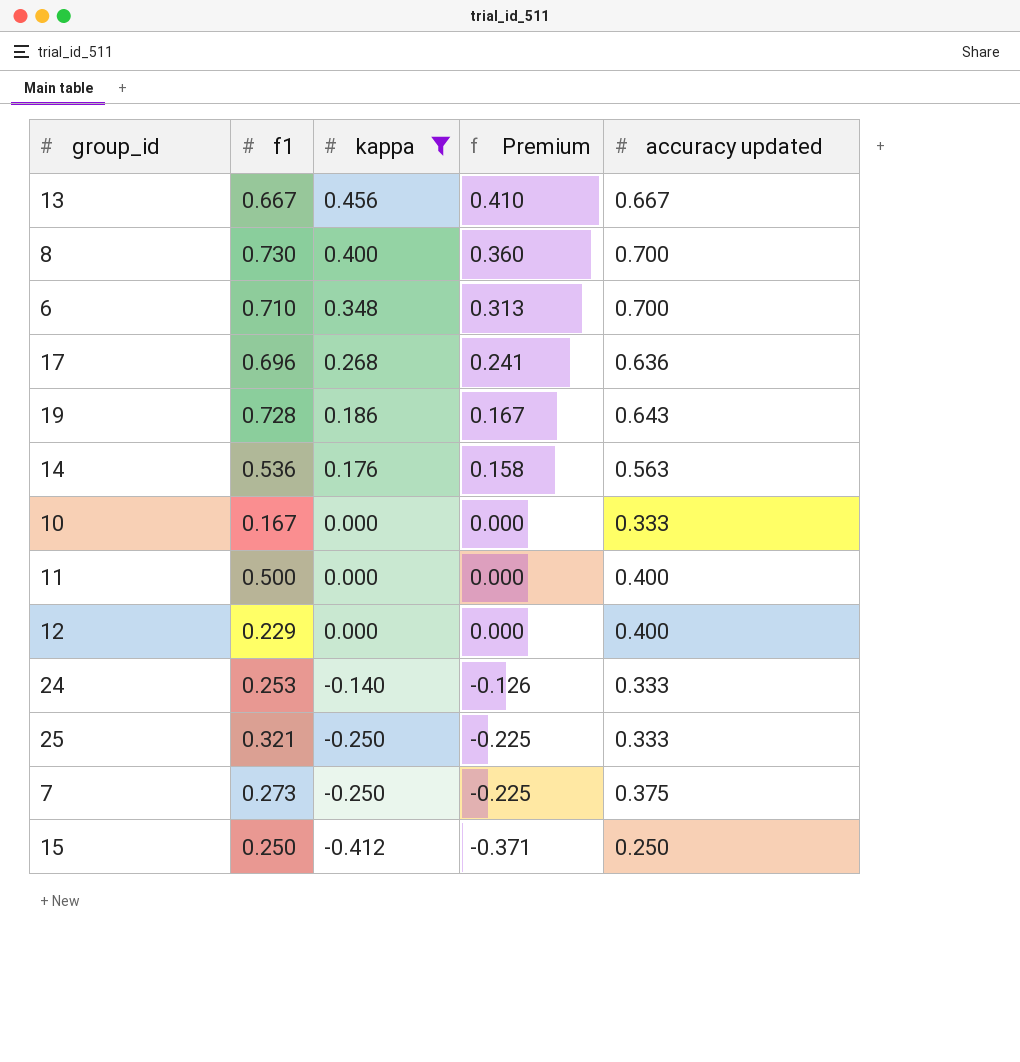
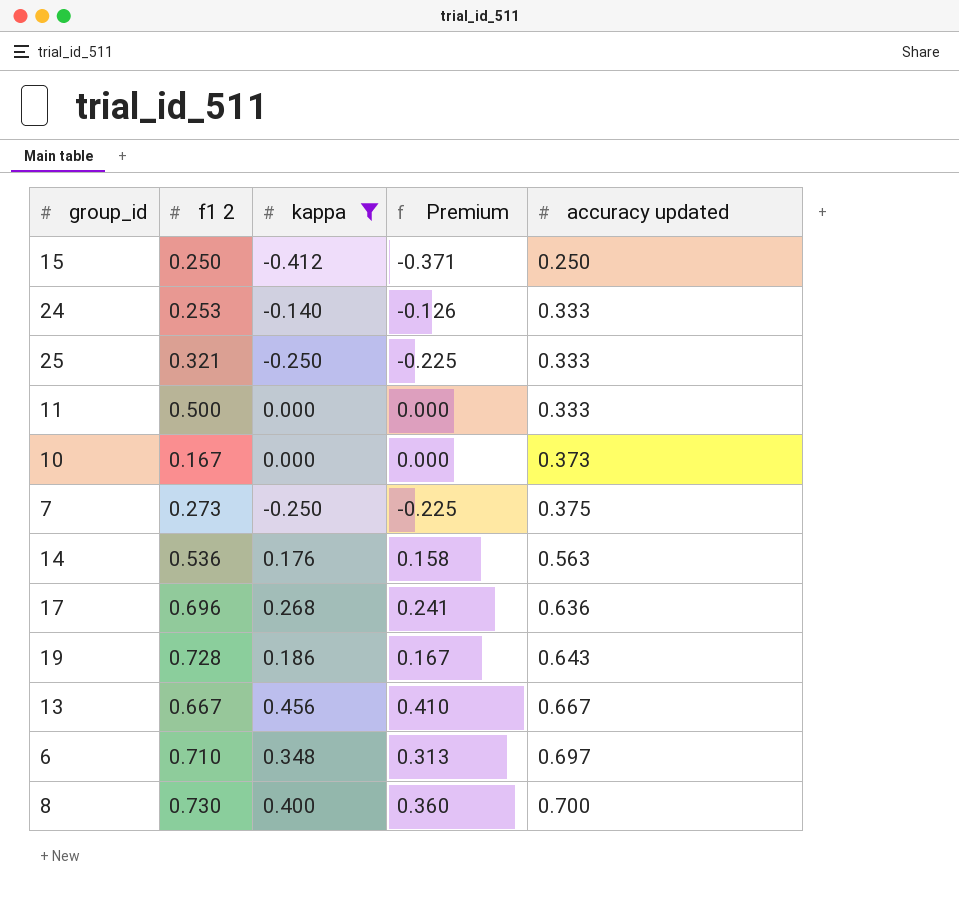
row order: kappa descending -> accuracy updated ascending
column name: f1 -> f1 2
row 12: 0.229 | 0.000 | 0.000 | 0.400 -> none
11 | accuracy updated: 0.400 -> 0.333
10 | accuracy updated: 0.333 -> 0.373
6 | accuracy updated: 0.700 -> 0.697

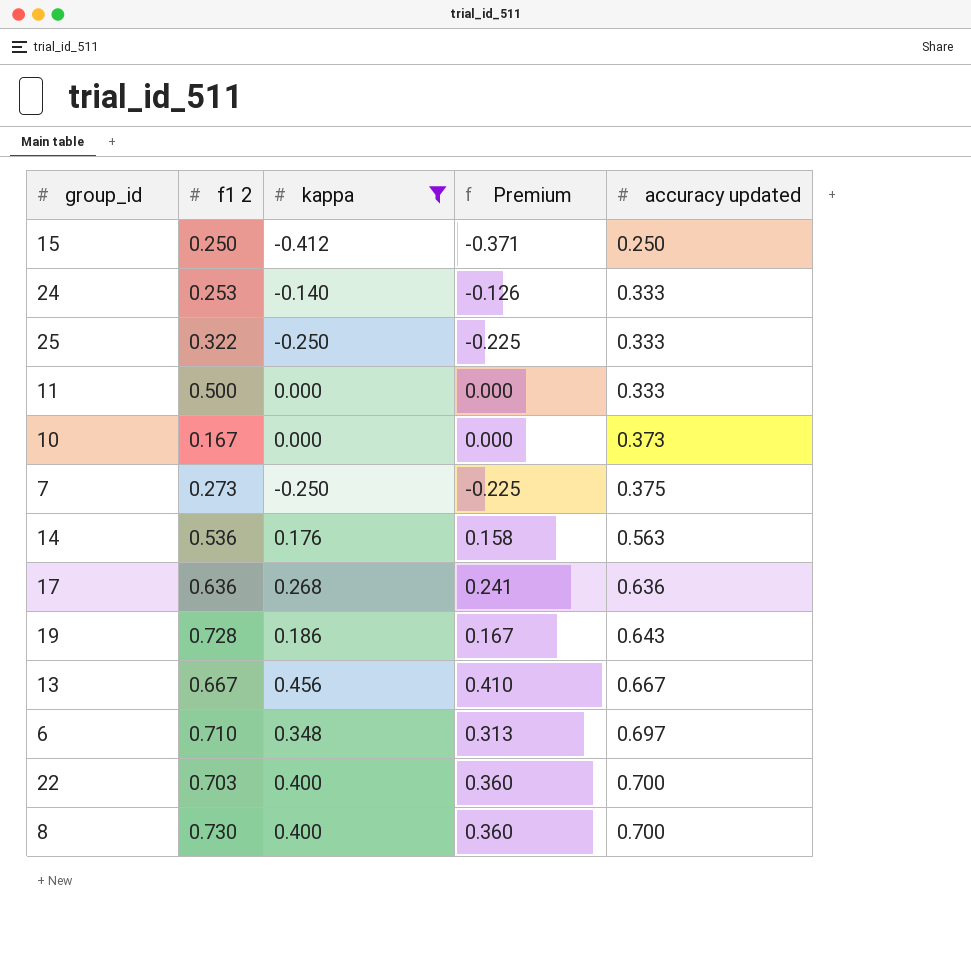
25 | f1 2: 0.321 -> 0.322
17 | f1 2: 0.696 -> 0.636
row 22: none -> 0.703 | 0.400 | 0.360 | 0.700

